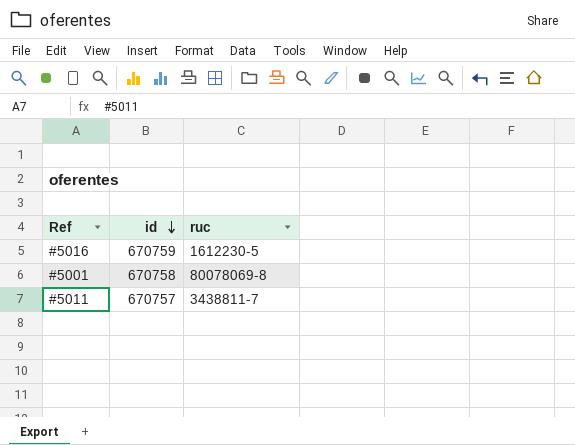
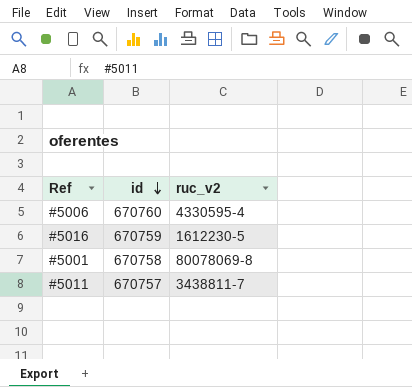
column name: ruc -> ruc_v2
row #5006: none -> 670760 | 4330595-4

